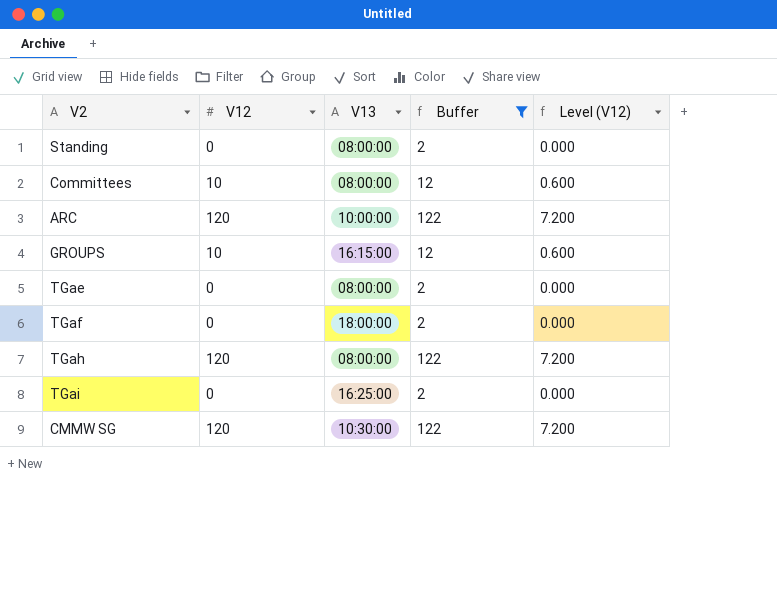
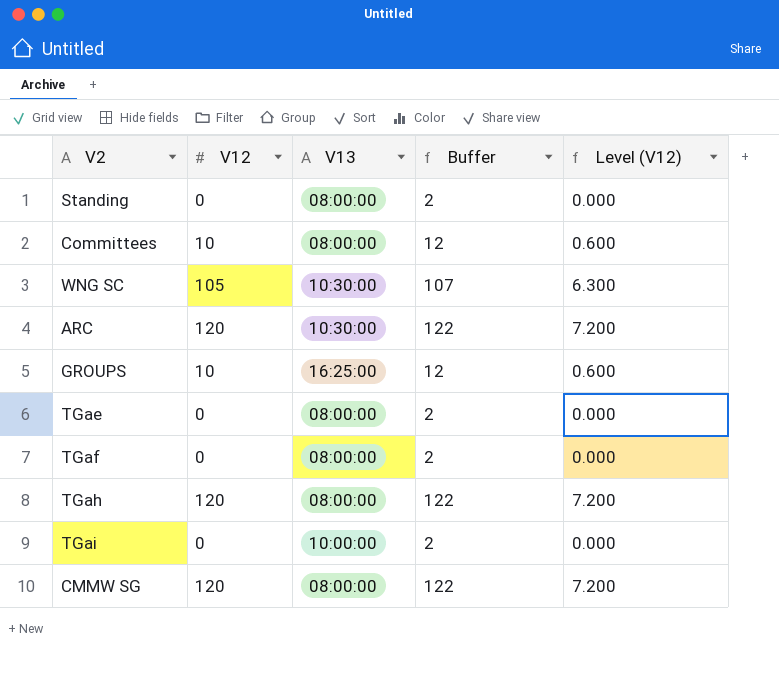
filter: Buffer != 107 -> none
ARC | V13: 10:00:00 -> 10:30:00
GROUPS | V13: 16:15:00 -> 16:25:00
TGaf | V13: 18:00:00 -> 08:00:00
TGai | V13: 16:25:00 -> 10:00:00
CMMW SG | V13: 10:30:00 -> 08:00:00

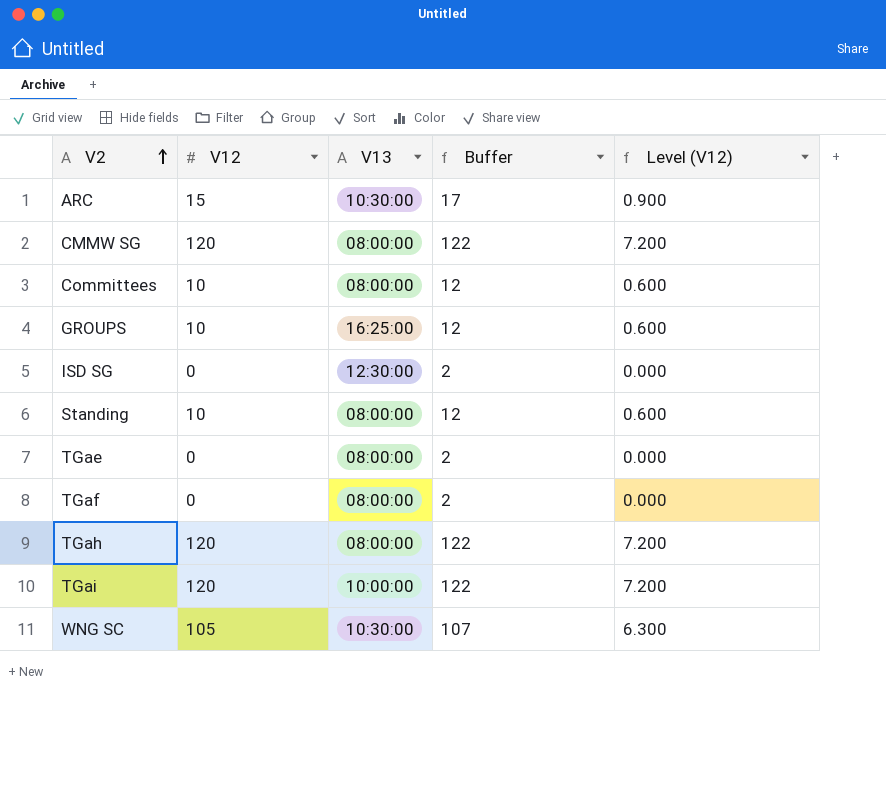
row order: none -> V2 ascending
ARC | V12: 120 -> 15
ARC | Buffer: 122 -> 17
ARC | Level (V12): 7.200 -> 0.900
row ISD SG: none -> 0 | 12:30:00 | 2 | 0.000
Standing | V12: 0 -> 10
Standing | Buffer: 2 -> 12
Standing | Level (V12): 0.000 -> 0.600
TGai | V12: 0 -> 120
TGai | Buffer: 2 -> 122
TGai | Level (V12): 0.000 -> 7.200

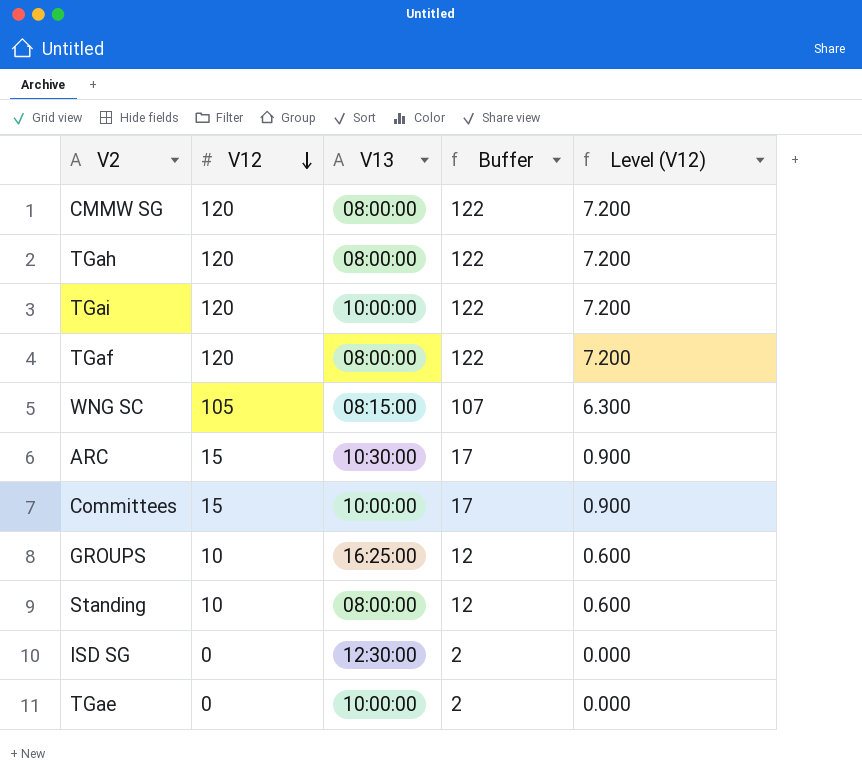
row order: V2 ascending -> V12 descending
TGaf | V12: 0 -> 120
TGaf | Buffer: 2 -> 122
TGaf | Level (V12): 0.000 -> 7.200
WNG SC | V13: 10:30:00 -> 08:15:00
Committees | V12: 10 -> 15
Committees | V13: 08:00:00 -> 10:00:00
Committees | Buffer: 12 -> 17
Committees | Level (V12): 0.600 -> 0.900
TGae | V13: 08:00:00 -> 10:00:00

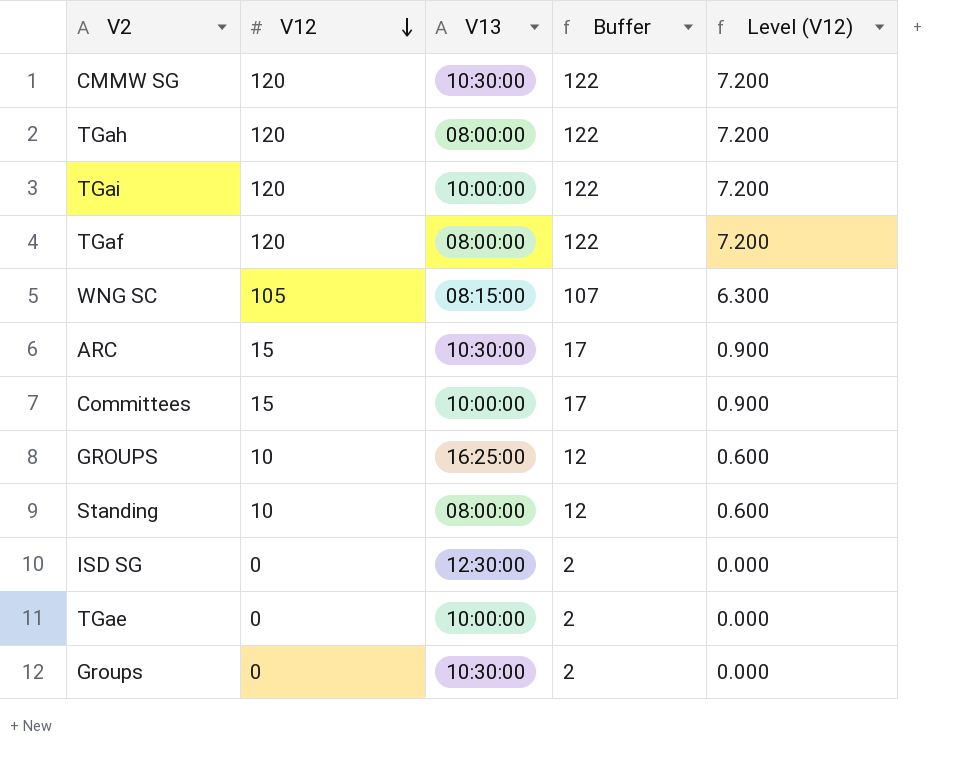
CMMW SG | V13: 08:00:00 -> 10:30:00
row Groups: none -> 0 | 10:30:00 | 2 | 0.000

